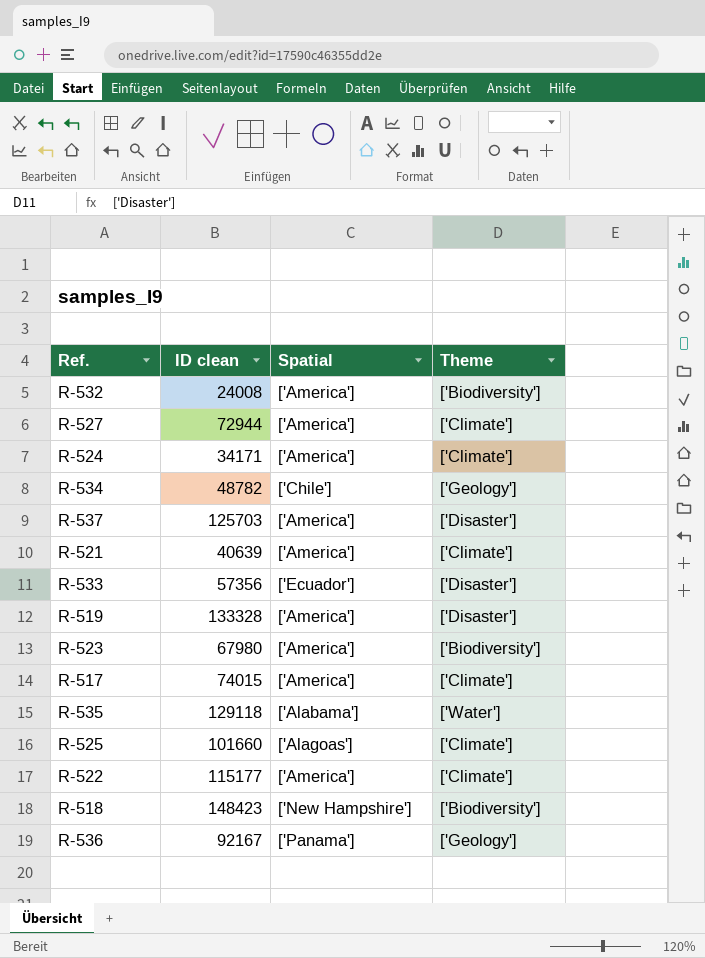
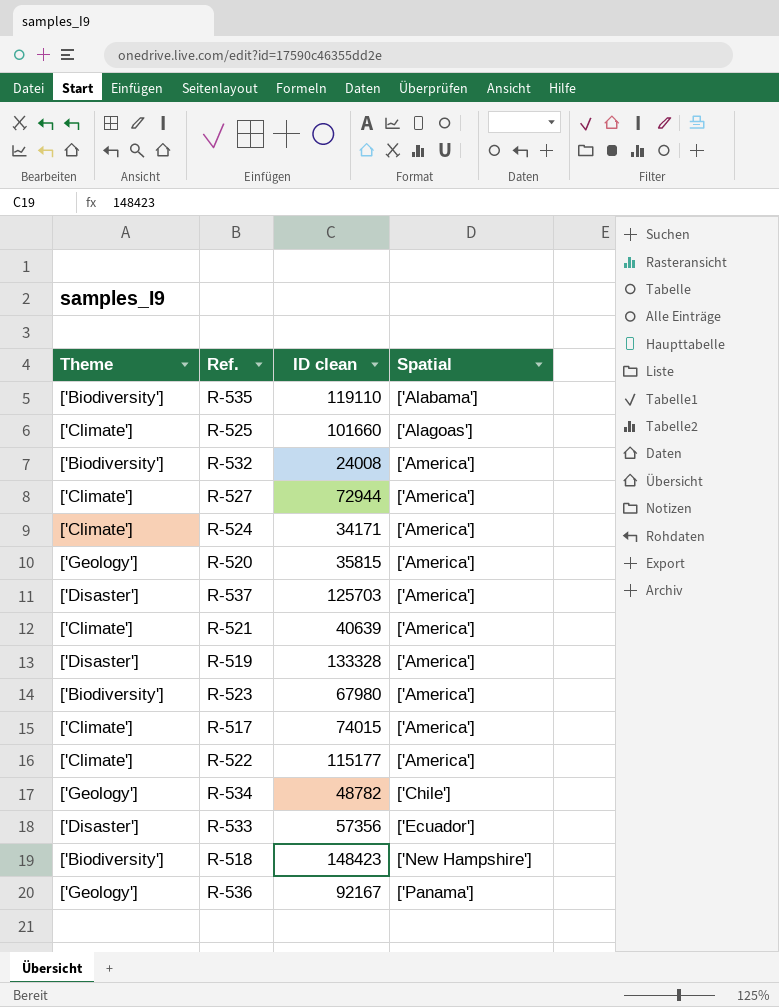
row order: none -> Spatial ascending
column Theme | position: 4 -> 1
R-535 | Theme: ['Water'] -> ['Biodiversity']
R-535 | ID clean: 129118 -> 119110
row R-520: none -> ['Geology'] | 35815 | ['America']

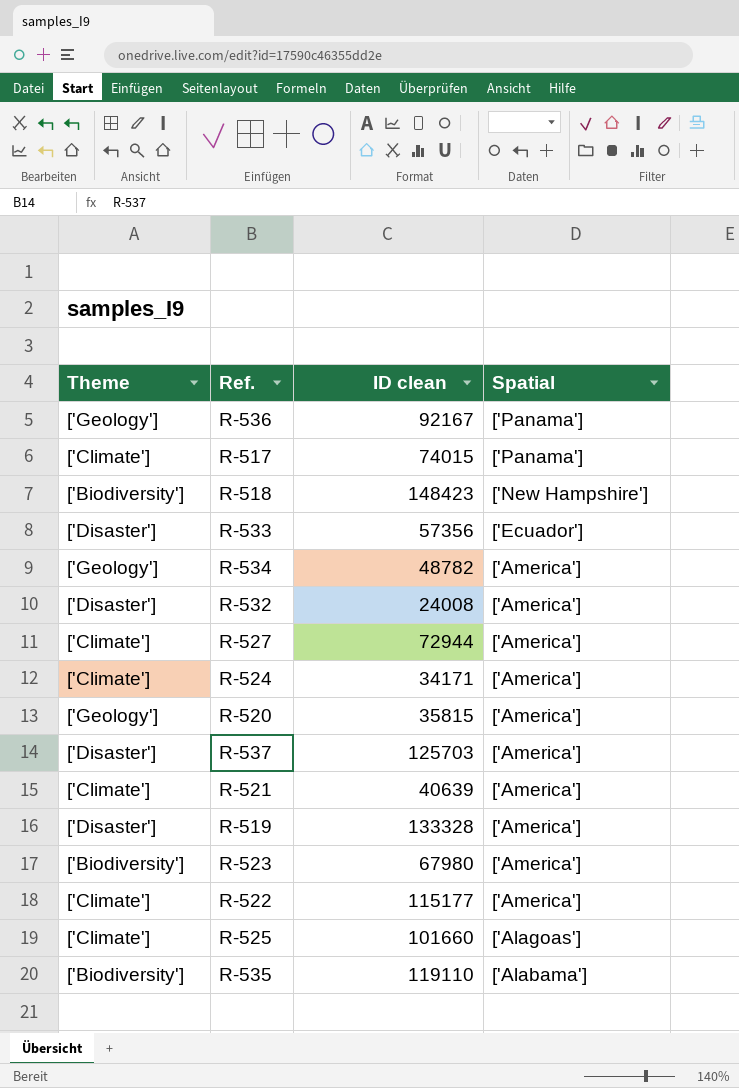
row order: Spatial ascending -> Spatial descending
R-517 | Spatial: ['America'] -> ['Panama']
R-534 | Spatial: ['Chile'] -> ['America']
R-532 | Theme: ['Biodiversity'] -> ['Disaster']

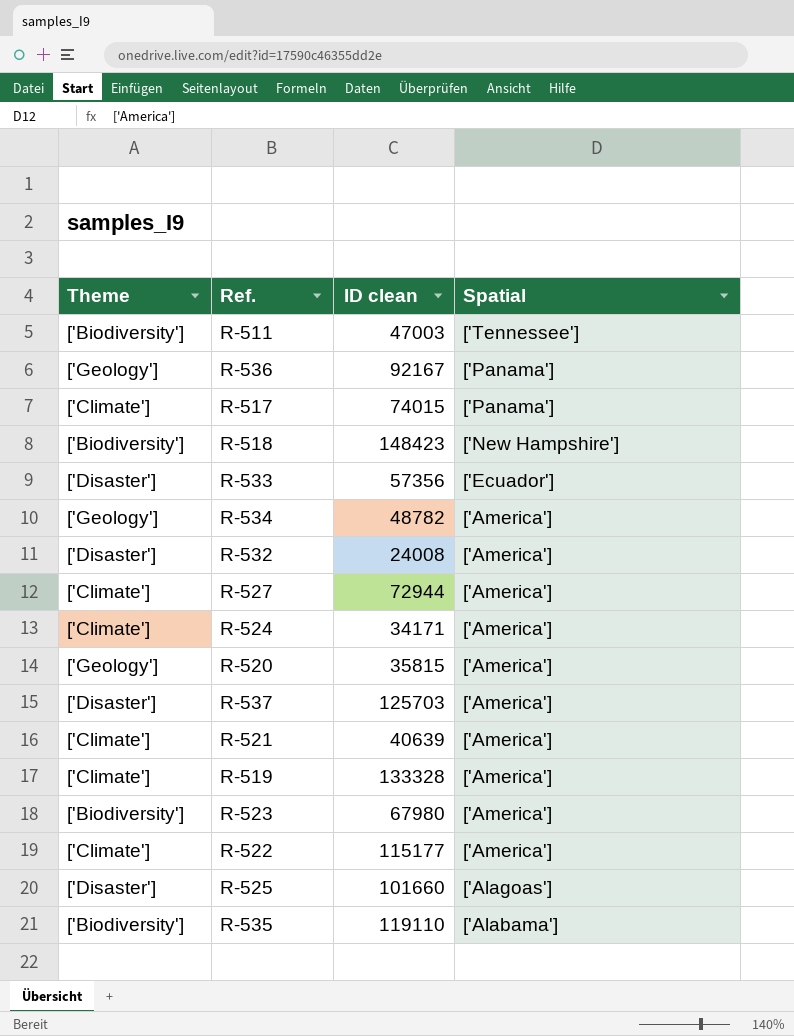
row R-511: none -> ['Biodiversity'] | 47003 | ['Tennessee']
R-519 | Theme: ['Disaster'] -> ['Climate']
R-525 | Theme: ['Climate'] -> ['Disaster']

